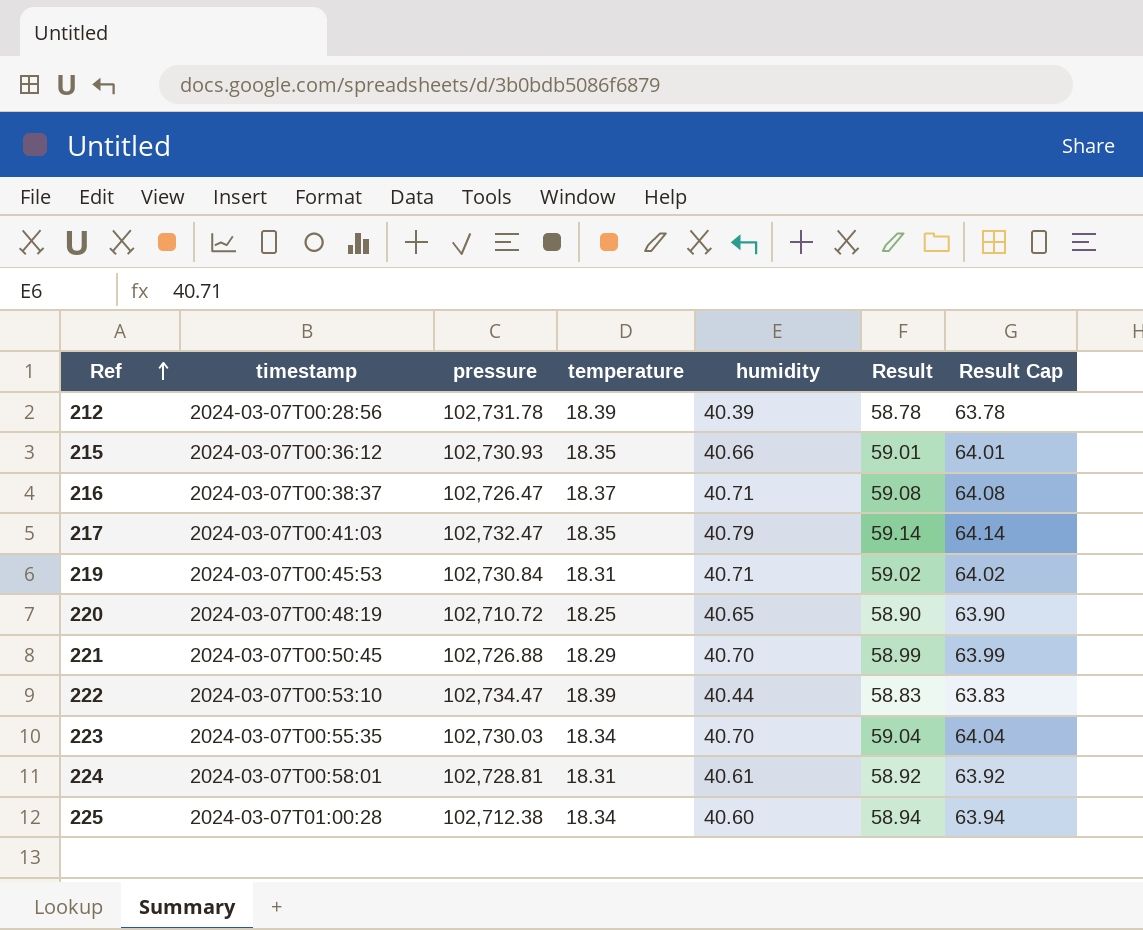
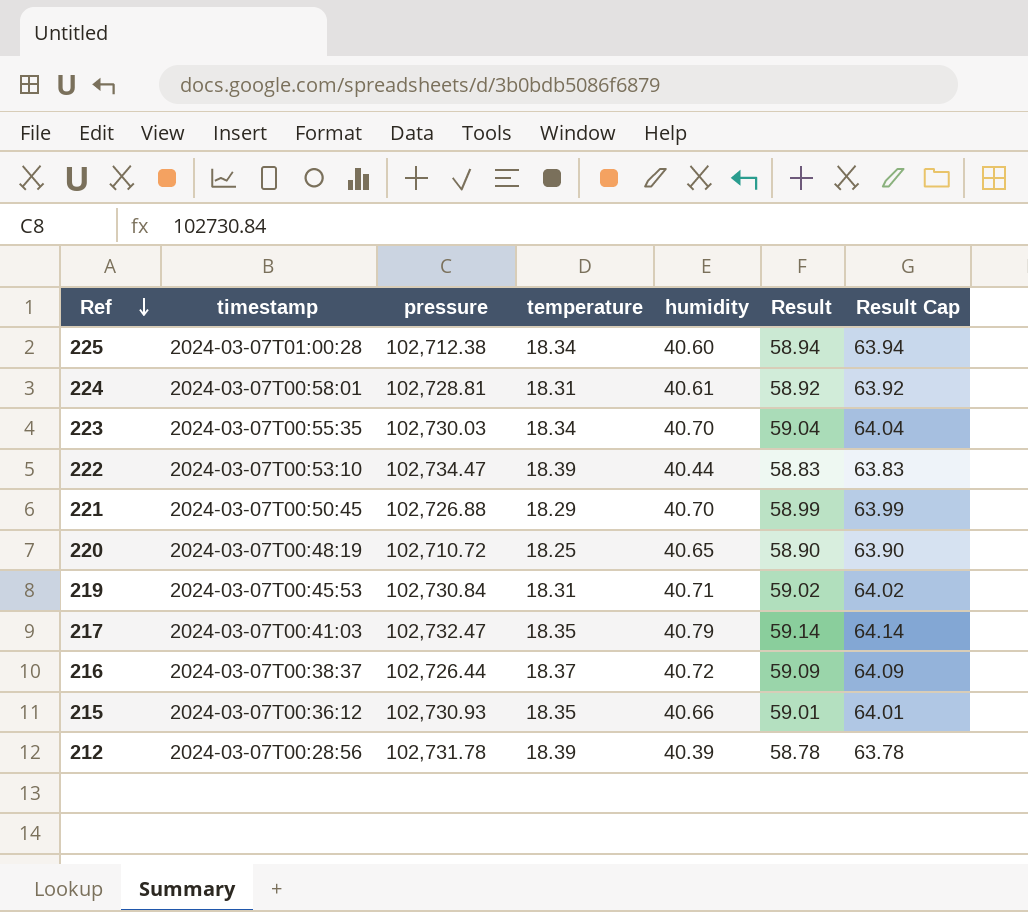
row order: Ref ascending -> Ref descending
216 | pressure: 102,726.47 -> 102,726.44
216 | humidity: 40.71 -> 40.72
216 | Result: 59.08 -> 59.09
216 | Result Cap: 64.08 -> 64.09

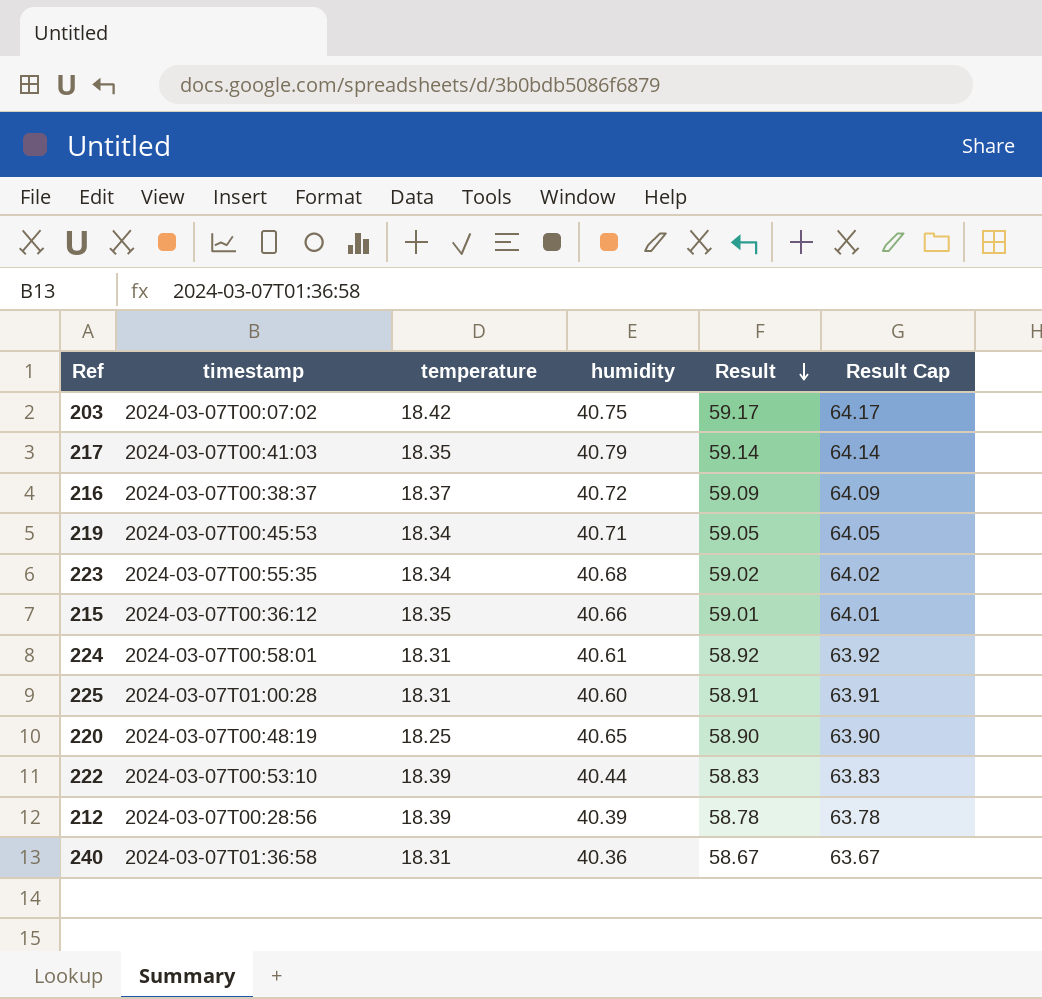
row order: Ref descending -> Result descending
column pressure | position: 3 -> none
row 221: 2024-03-07T00:50:45 | 102,726.88 | 18.29 | 40.70 | 58.99 | 63.99 -> none
row 203: none -> 2024-03-07T00:07:02 | 18.42 | 40.75 | 59.17 | 64.17
219 | temperature: 18.31 -> 18.34
219 | Result: 59.02 -> 59.05
219 | Result Cap: 64.02 -> 64.05
223 | humidity: 40.70 -> 40.68
223 | Result: 59.04 -> 59.02
223 | Result Cap: 64.04 -> 64.02
225 | temperature: 18.34 -> 18.31
225 | Result: 58.94 -> 58.91
225 | Result Cap: 63.94 -> 63.91
row 240: none -> 2024-03-07T01:36:58 | 18.31 | 40.36 | 58.67 | 63.67

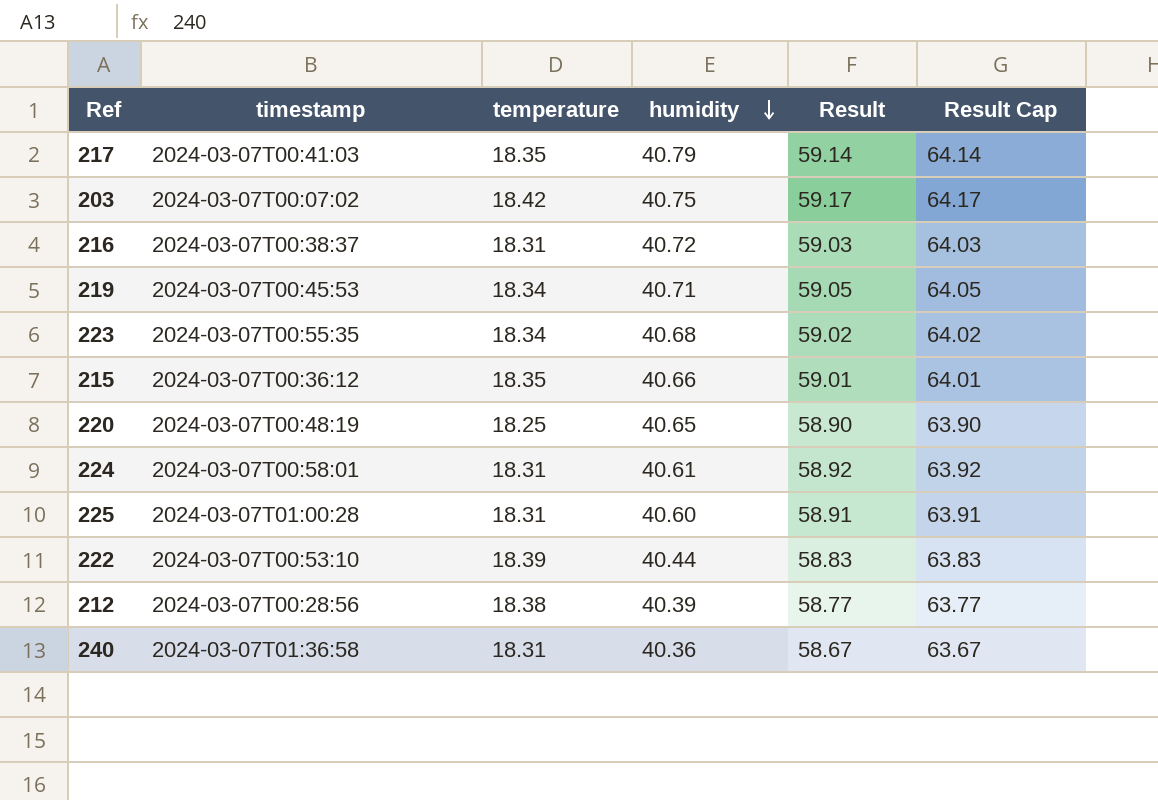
row order: Result descending -> humidity descending
216 | temperature: 18.37 -> 18.31
216 | Result: 59.09 -> 59.03
216 | Result Cap: 64.09 -> 64.03
212 | temperature: 18.39 -> 18.38
212 | Result: 58.78 -> 58.77
212 | Result Cap: 63.78 -> 63.77

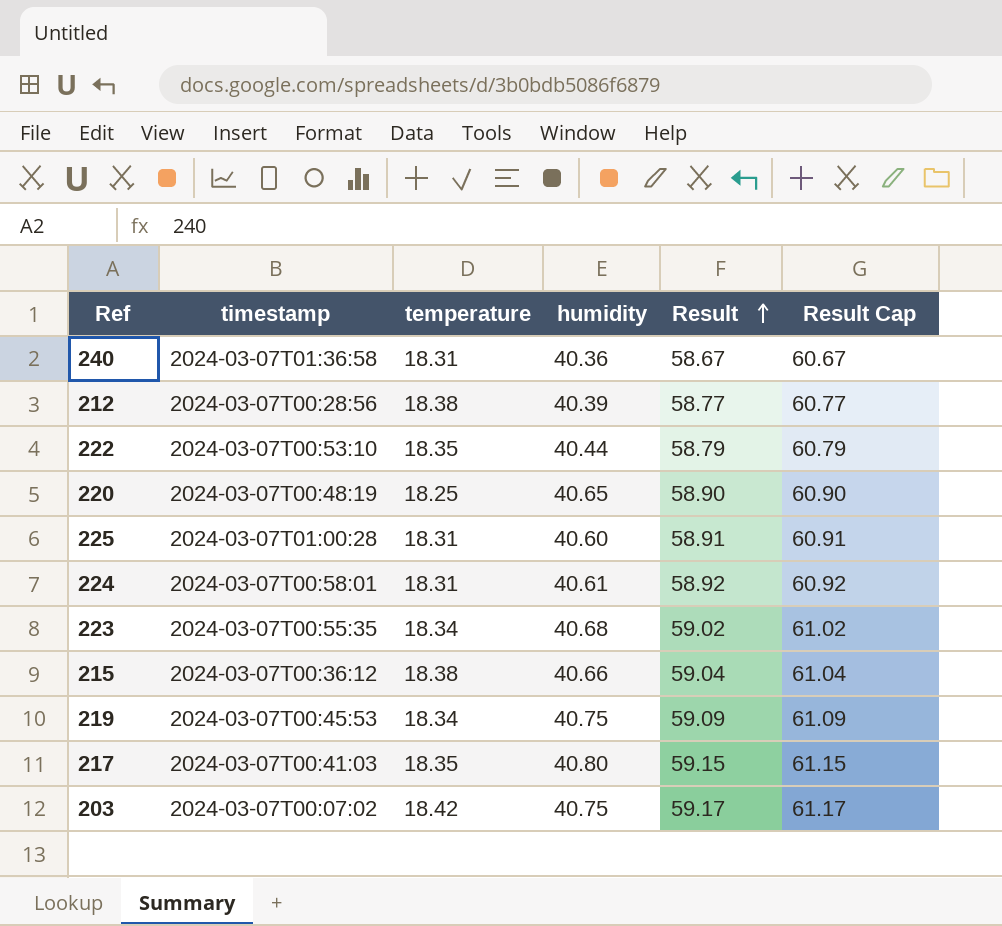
row order: humidity descending -> Result ascending
column Result Cap | formula: [Result] + 5 -> [Result] + 2
row 216: 2024-03-07T00:38:37 | 18.31 | 40.72 | 59.03 | 64.03 -> none
222 | temperature: 18.39 -> 18.35
222 | Result: 58.83 -> 58.79
215 | temperature: 18.35 -> 18.38
215 | Result: 59.01 -> 59.04
219 | humidity: 40.71 -> 40.75
219 | Result: 59.05 -> 59.09
217 | humidity: 40.79 -> 40.80
217 | Result: 59.14 -> 59.15

